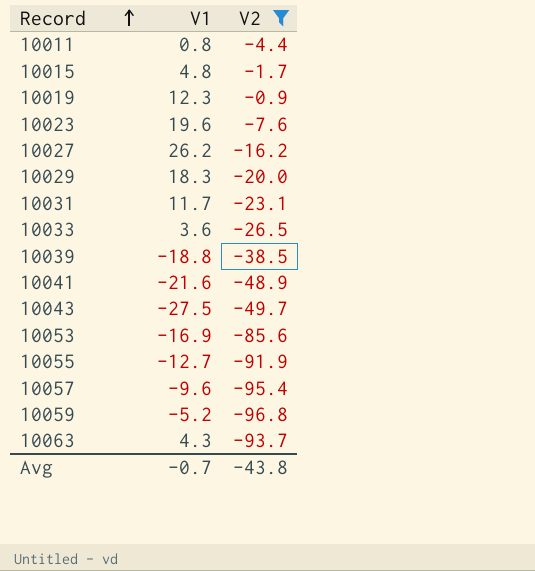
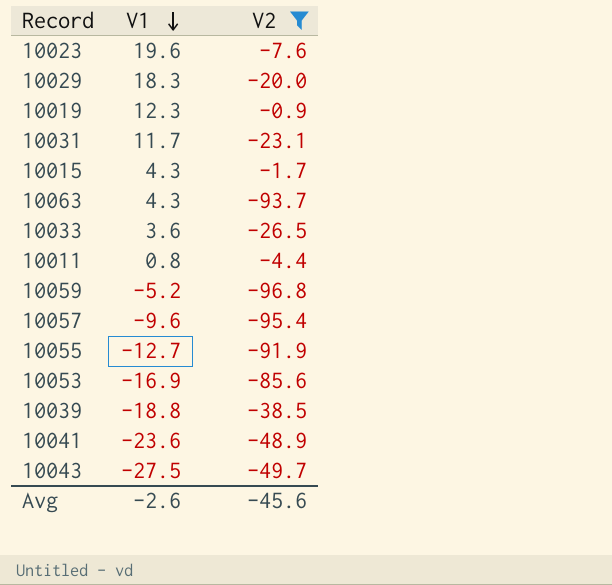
row order: Record ascending -> V1 descending
row 10027: 26.2 | -16.2 -> none
10015 | V1: 4.8 -> 4.3
10041 | V1: -21.6 -> -23.6
Avg | V1: -0.7 -> -2.6
Avg | V2: -43.8 -> -45.6

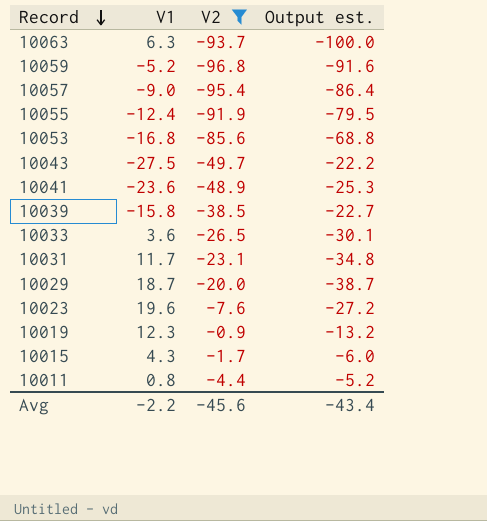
row order: V1 descending -> Record descending
column Output est. | formula: none -> [V2] - [V1]
10063 | V1: 4.3 -> 6.3
10057 | V1: -9.6 -> -9.0
10055 | V1: -12.7 -> -12.4
10053 | V1: -16.9 -> -16.8
10039 | V1: -18.8 -> -15.8
10029 | V1: 18.3 -> 18.7
Avg | V1: -2.6 -> -2.2

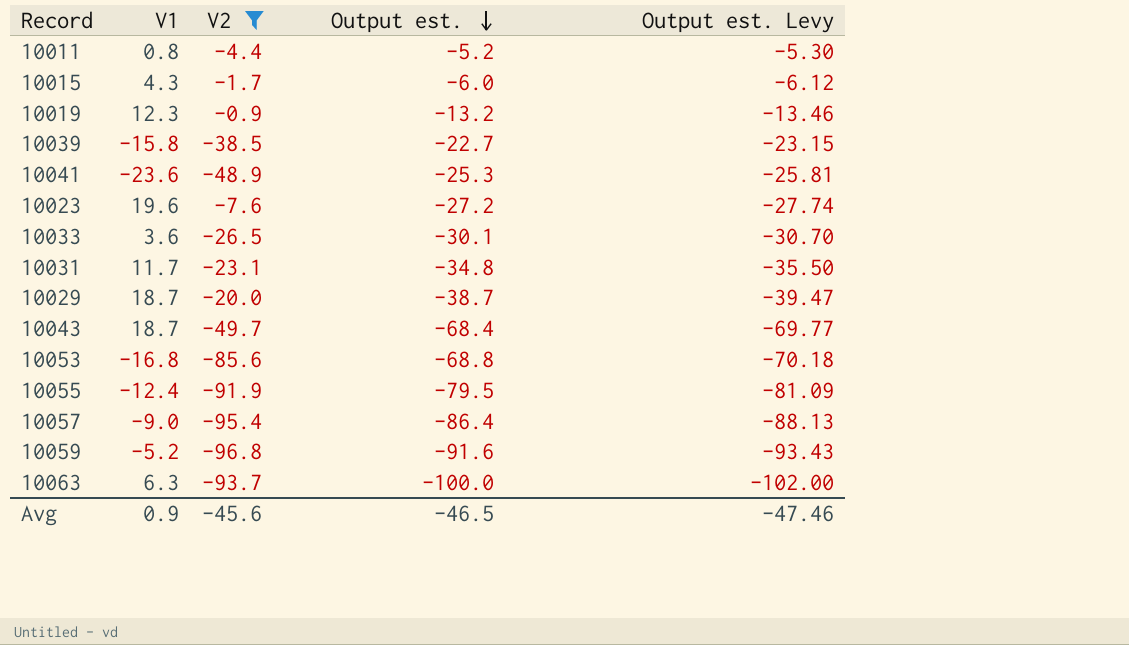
row order: Record descending -> Output est. descending
column Output est. Levy | formula: none -> [Output est.] * 1.02
10043 | V1: -27.5 -> 18.7
10043 | Output est.: -22.2 -> -68.4
Avg | V1: -2.2 -> 0.9
Avg | Output est.: -43.4 -> -46.5

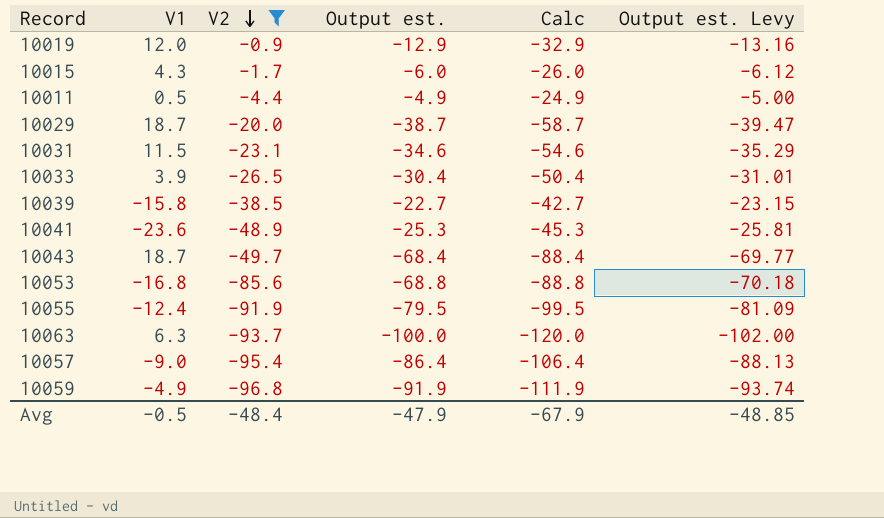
row order: Output est. descending -> V2 descending
column Calc | formula: none -> [Output est.] - 20
row 10023: 19.6 | -7.6 | -27.2 | -27.74 -> none
10019 | V1: 12.3 -> 12.0
10019 | Output est.: -13.2 -> -12.9
10019 | Output est. Levy: -13.46 -> -13.16
10011 | V1: 0.8 -> 0.5
10011 | Output est.: -5.2 -> -4.9
10011 | Output est. Levy: -5.30 -> -5.00
10031 | V1: 11.7 -> 11.5
10031 | Output est.: -34.8 -> -34.6
10031 | Output est. Levy: -35.50 -> -35.29
10033 | V1: 3.6 -> 3.9
10033 | Output est.: -30.1 -> -30.4
10033 | Output est. Levy: -30.70 -> -31.01
10059 | V1: -5.2 -> -4.9
10059 | Output est.: -91.6 -> -91.9
10059 | Output est. Levy: -93.43 -> -93.74
Avg | V1: 0.9 -> -0.5
Avg | V2: -45.6 -> -48.4
Avg | Output est.: -46.5 -> -47.9
Avg | Output est. Levy: -47.46 -> -48.85

